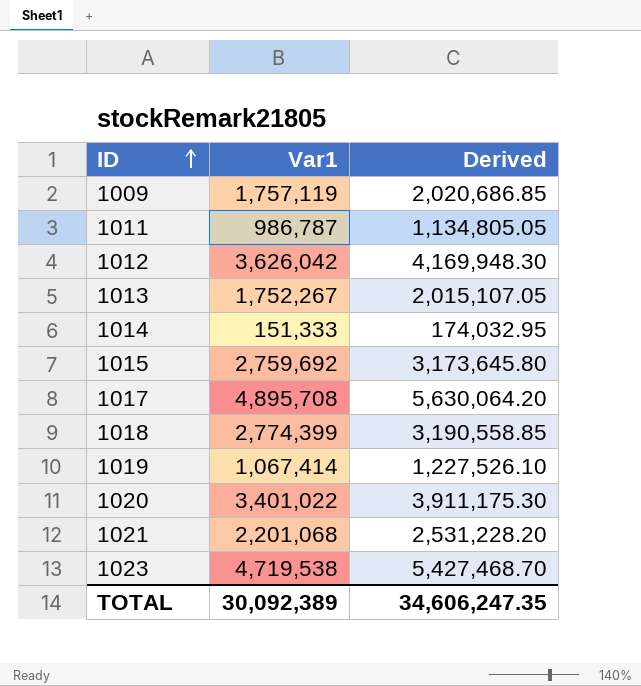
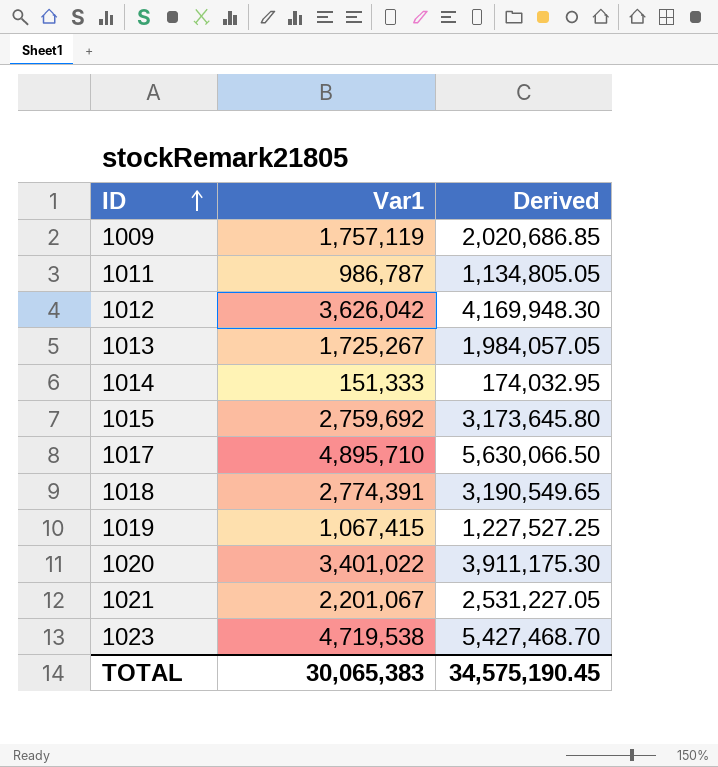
1013 | Var1: 1,752,267 -> 1,725,267
1013 | Derived: 2,015,107.05 -> 1,984,057.05
1017 | Var1: 4,895,708 -> 4,895,710
1017 | Derived: 5,630,064.20 -> 5,630,066.50
1018 | Var1: 2,774,399 -> 2,774,391
1018 | Derived: 3,190,558.85 -> 3,190,549.65
1019 | Var1: 1,067,414 -> 1,067,415
1019 | Derived: 1,227,526.10 -> 1,227,527.25
1021 | Var1: 2,201,068 -> 2,201,067
1021 | Derived: 2,531,228.20 -> 2,531,227.05
TOTAL | Var1: 30,092,389 -> 30,065,383
TOTAL | Derived: 34,606,247.35 -> 34,575,190.45

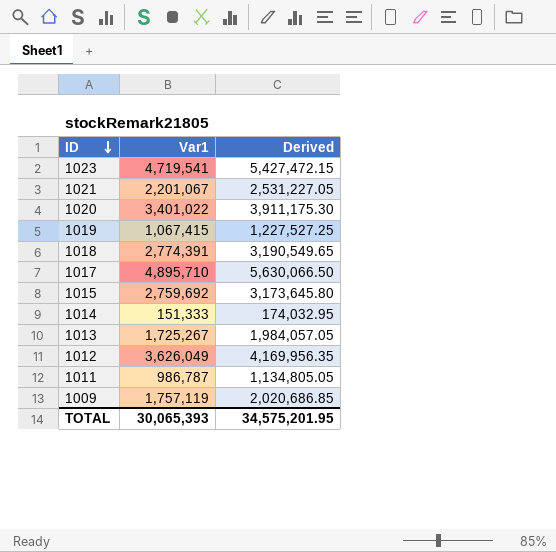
row order: ID ascending -> ID descending
1023 | Var1: 4,719,538 -> 4,719,541
1023 | Derived: 5,427,468.70 -> 5,427,472.15
1012 | Var1: 3,626,042 -> 3,626,049
1012 | Derived: 4,169,948.30 -> 4,169,956.35
TOTAL | Var1: 30,065,383 -> 30,065,393
TOTAL | Derived: 34,575,190.45 -> 34,575,201.95

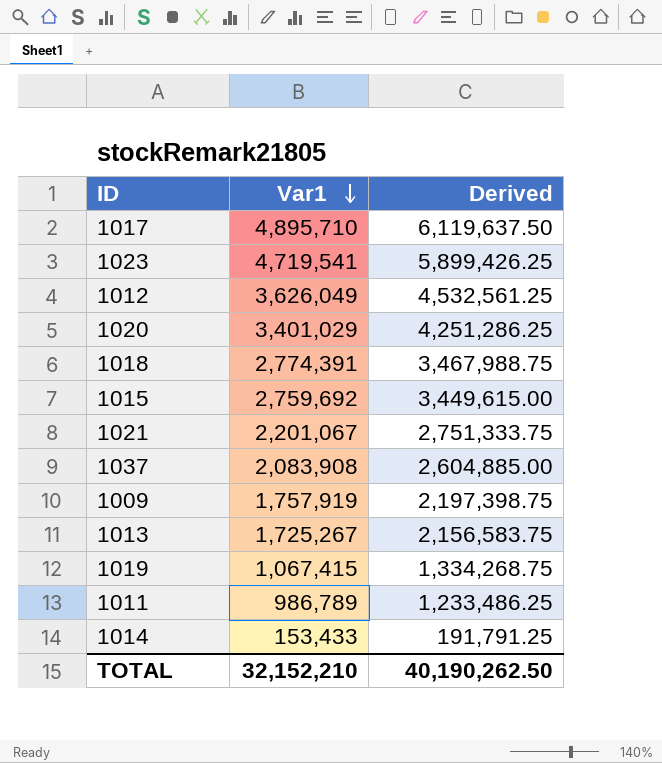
row order: ID descending -> Var1 descending
column Derived | formula: [Var1] * 1.15 -> [Var1] * 1.25
1020 | Var1: 3,401,022 -> 3,401,029
row 1037: none -> 2,083,908 | 2,604,885.00
1009 | Var1: 1,757,119 -> 1,757,919
1011 | Var1: 986,787 -> 986,789
1014 | Var1: 151,333 -> 153,433
TOTAL | Var1: 30,065,393 -> 32,152,210
TOTAL | Derived: 34,575,201.95 -> 40,190,262.50

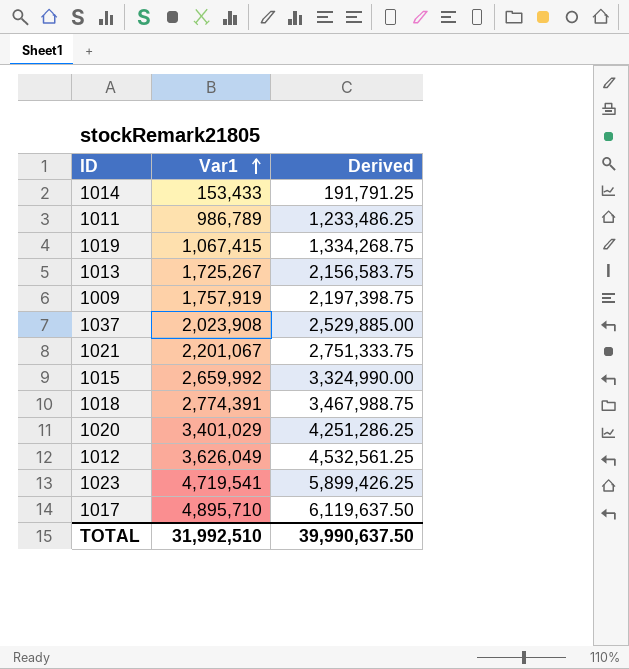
row order: Var1 descending -> Var1 ascending
1037 | Var1: 2,083,908 -> 2,023,908
1037 | Derived: 2,604,885.00 -> 2,529,885.00
1015 | Var1: 2,759,692 -> 2,659,992
1015 | Derived: 3,449,615.00 -> 3,324,990.00
TOTAL | Var1: 32,152,210 -> 31,992,510
TOTAL | Derived: 40,190,262.50 -> 39,990,637.50

